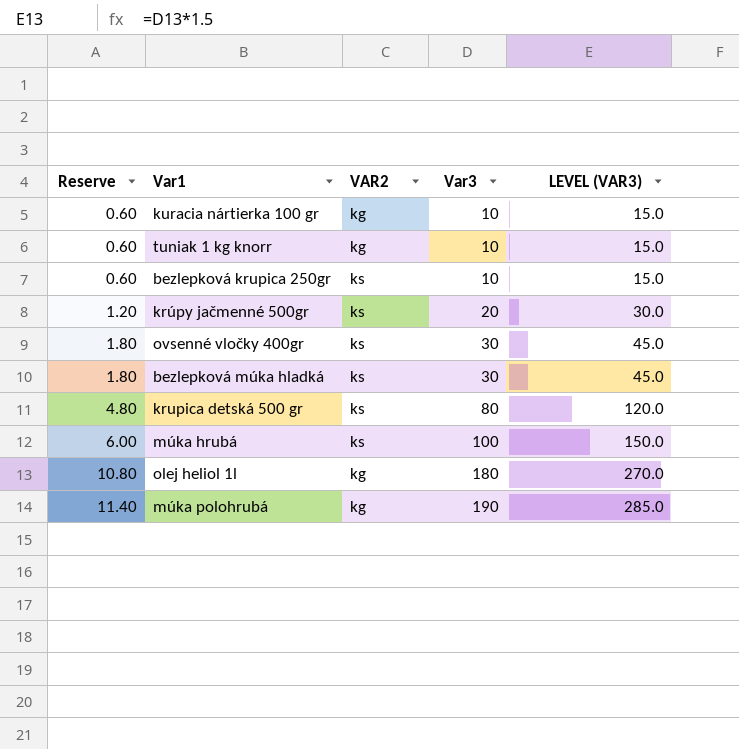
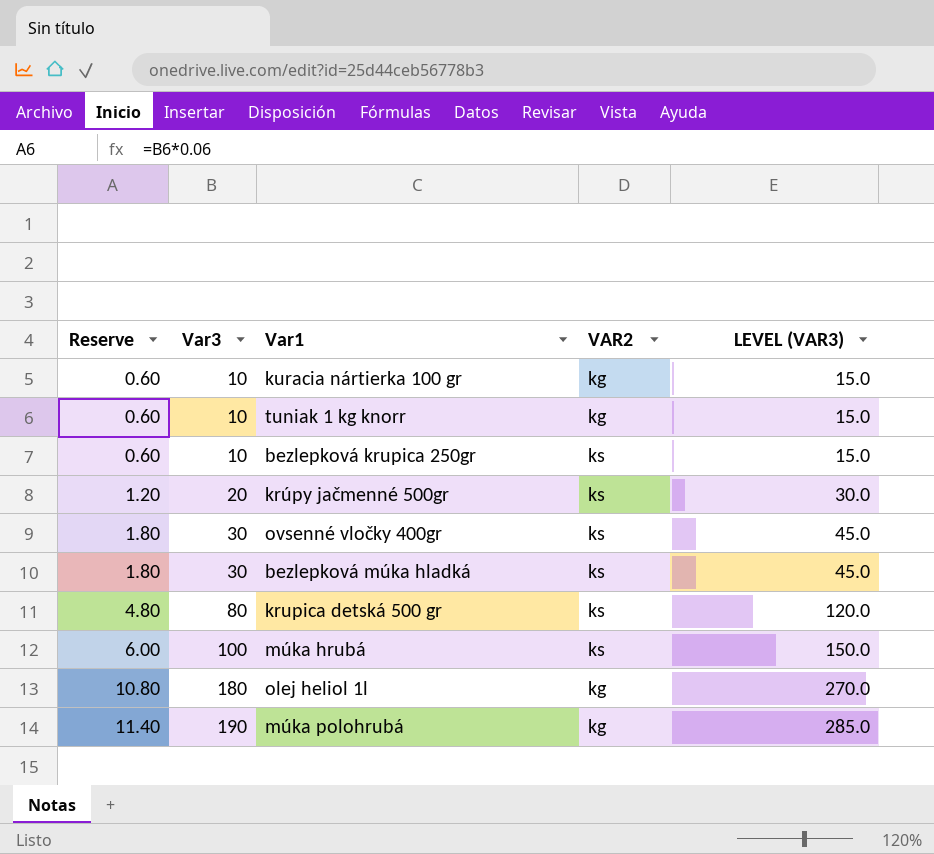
column Var3 | position: 4 -> 2

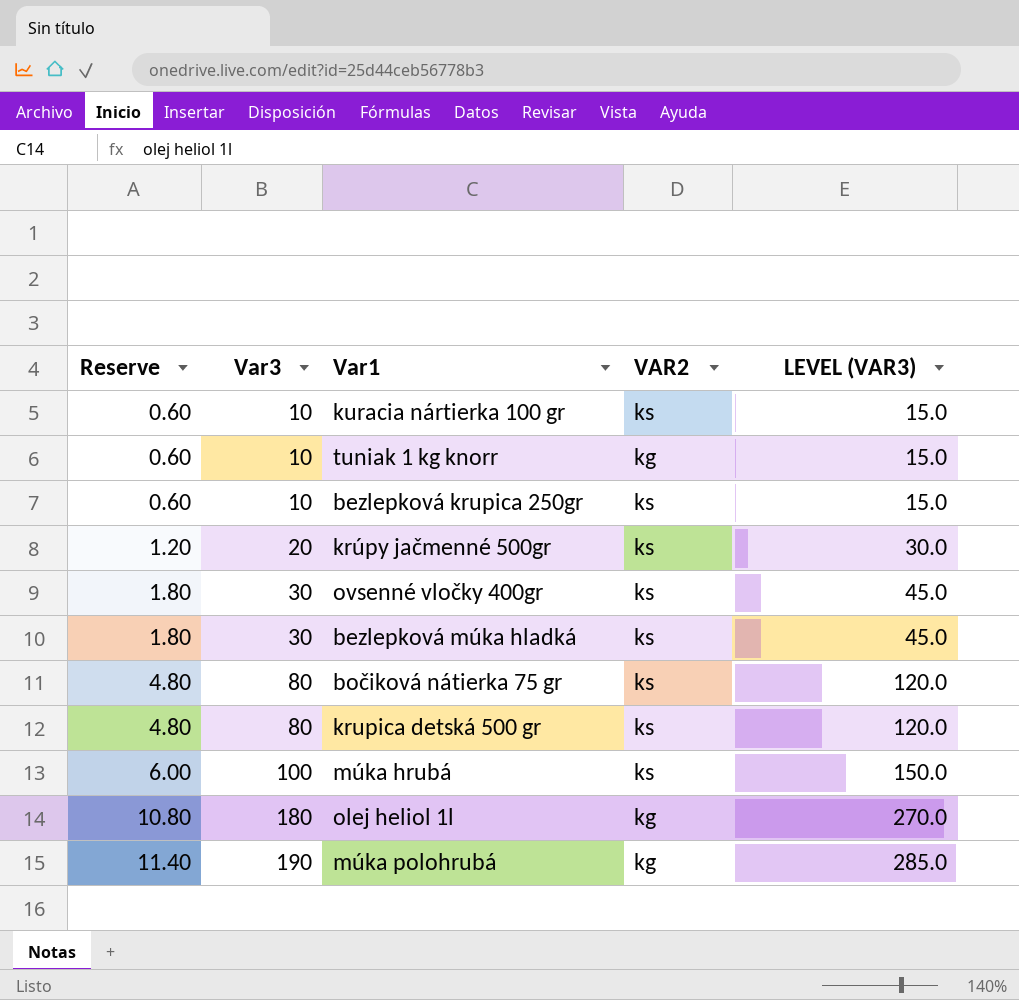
kuracia nártierka 100 gr | VAR2: kg -> ks
row bočiková nátierka 75 gr: none -> 4.80 | 80 | ks | 120.0

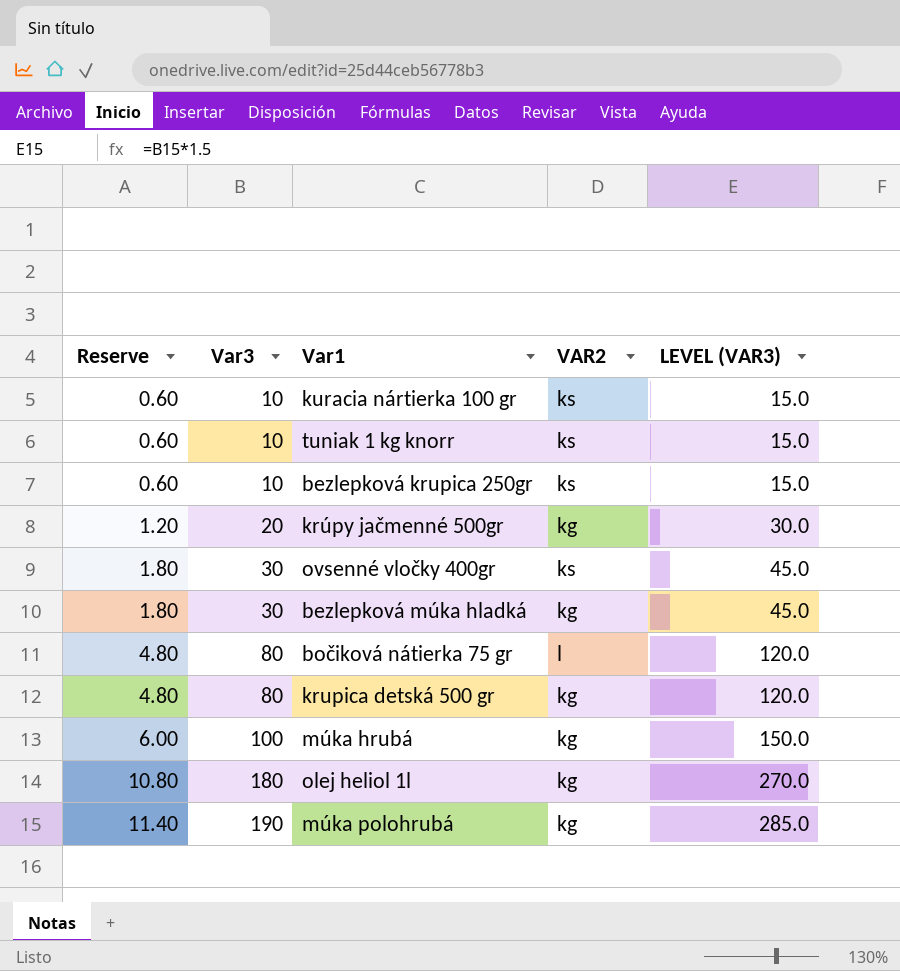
tuniak 1 kg knorr | VAR2: kg -> ks
krúpy jačmenné 500gr | VAR2: ks -> kg
bezlepková múka hladká | VAR2: ks -> kg
bočiková nátierka 75 gr | VAR2: ks -> l
krupica detská 500 gr | VAR2: ks -> kg
múka hrubá | VAR2: ks -> kg

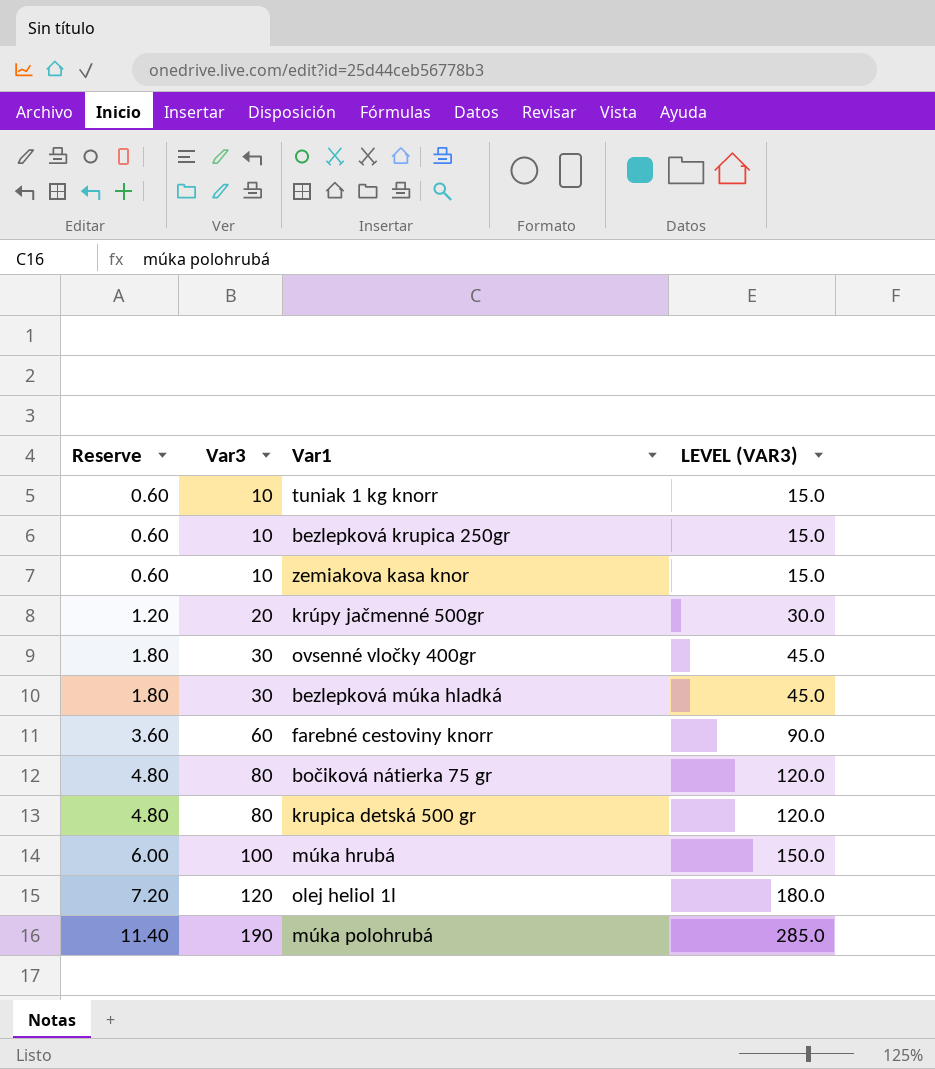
column VAR2 | position: 4 -> none
row kuracia nártierka 100 gr: 0.60 | 10 | ks | 15.0 -> none
row zemiakova kasa knor: none -> 0.60 | 10 | 15.0
row farebné cestoviny knorr: none -> 3.60 | 60 | 90.0
olej heliol 1l | Reserve: 10.80 -> 7.20
olej heliol 1l | Var3: 180 -> 120
olej heliol 1l | LEVEL (VAR3): 270.0 -> 180.0

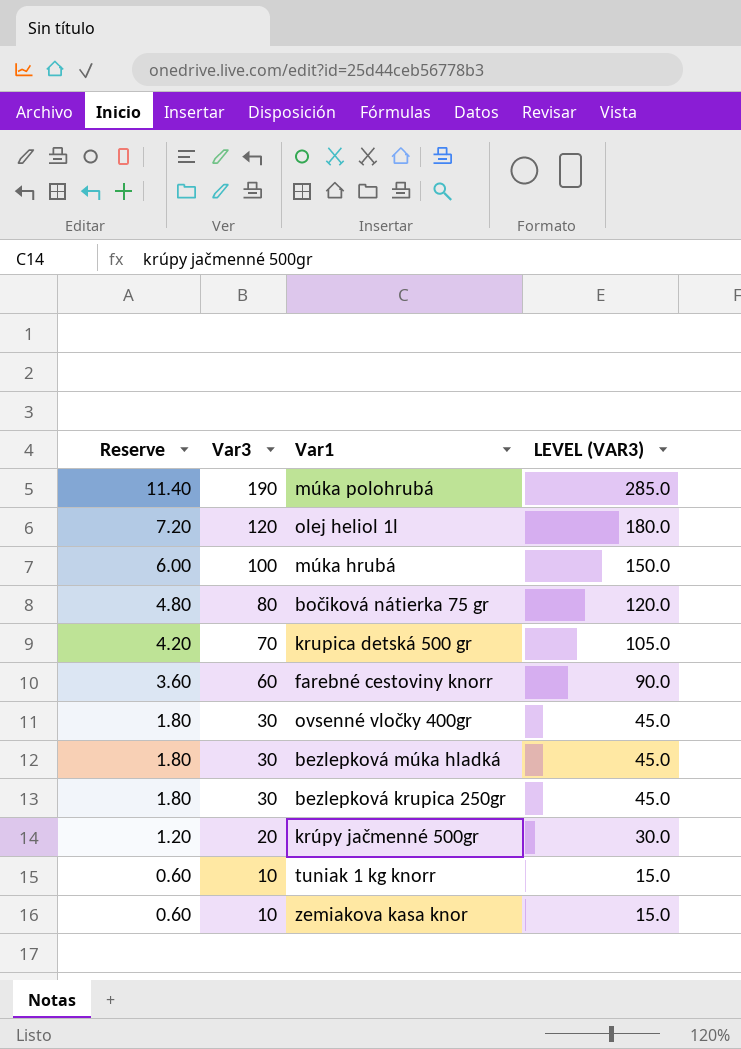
row order: Reserve ascending -> Reserve descending
krupica detská 500 gr | Reserve: 4.80 -> 4.20
krupica detská 500 gr | Var3: 80 -> 70
krupica detská 500 gr | LEVEL (VAR3): 120.0 -> 105.0
bezlepková krupica 250gr | Reserve: 0.60 -> 1.80
bezlepková krupica 250gr | Var3: 10 -> 30
bezlepková krupica 250gr | LEVEL (VAR3): 15.0 -> 45.0

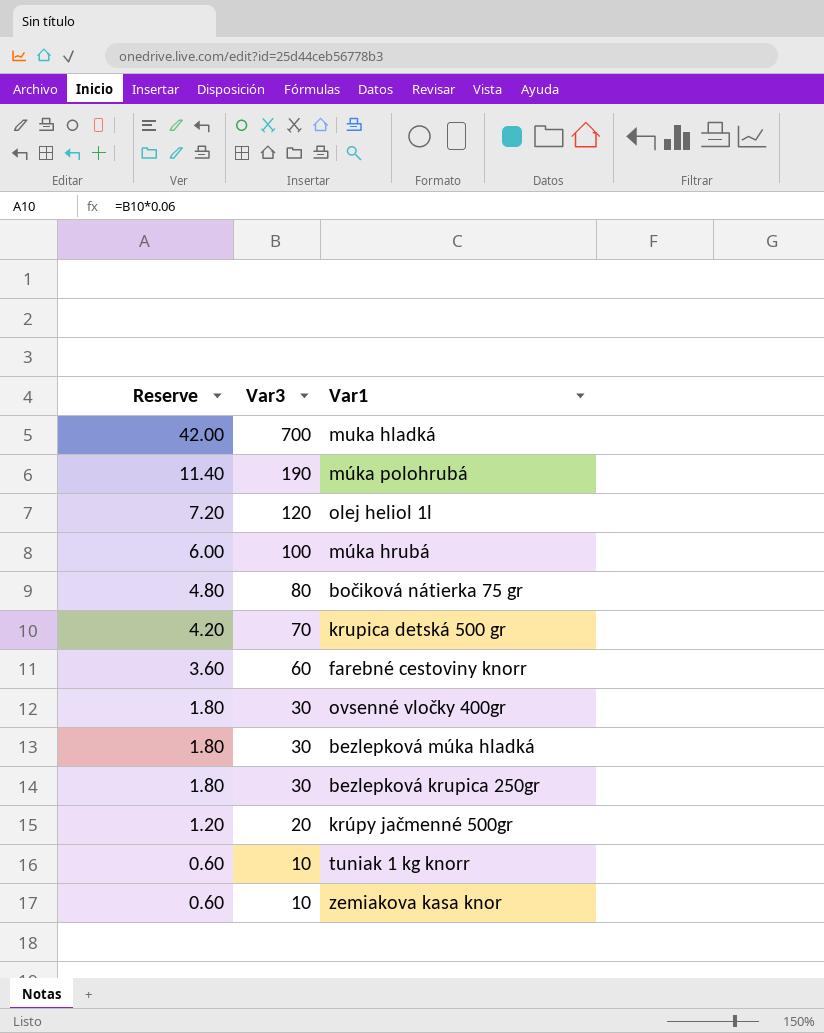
column LEVEL (VAR3) | formula: [Var3] * 1.5 -> none
row muka hladká: none -> 42.00 | 700

